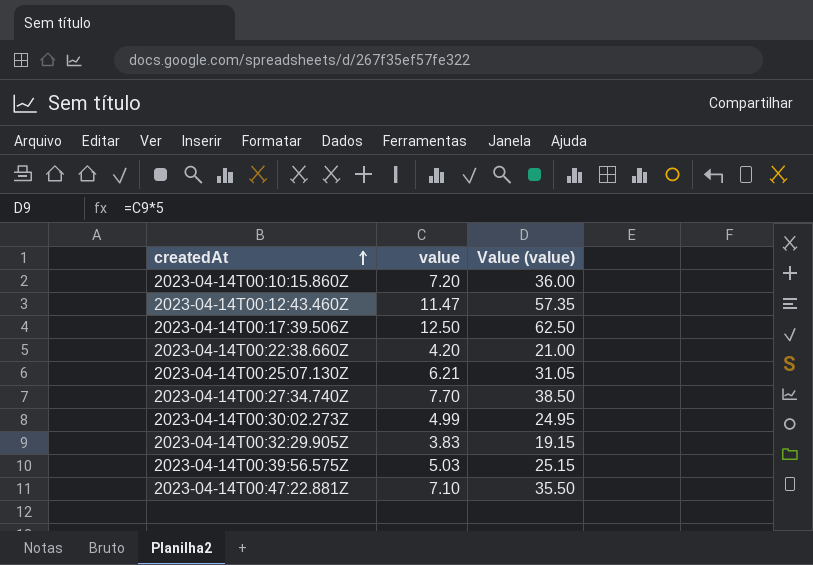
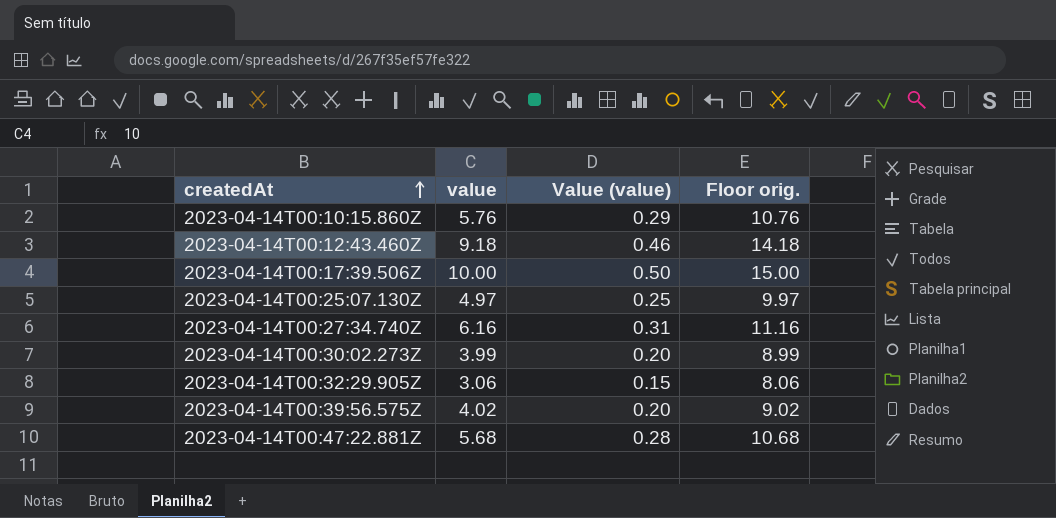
column Value (value) | formula: [value] * 5 -> [value] * 0.05
column Floor orig. | formula: none -> [value] + 5
row 2023-04-14T00:22:38.660Z: 4.20 | 21.00 -> none
2023-04-14T00:10:15.860Z | value: 7.20 -> 5.76
2023-04-14T00:12:43.460Z | value: 11.47 -> 9.18
2023-04-14T00:17:39.506Z | value: 12.50 -> 10.00
2023-04-14T00:25:07.130Z | value: 6.21 -> 4.97
2023-04-14T00:27:34.740Z | value: 7.70 -> 6.16
2023-04-14T00:30:02.273Z | value: 4.99 -> 3.99
2023-04-14T00:32:29.905Z | value: 3.83 -> 3.06
2023-04-14T00:39:56.575Z | value: 5.03 -> 4.02
2023-04-14T00:47:22.881Z | value: 7.10 -> 5.68

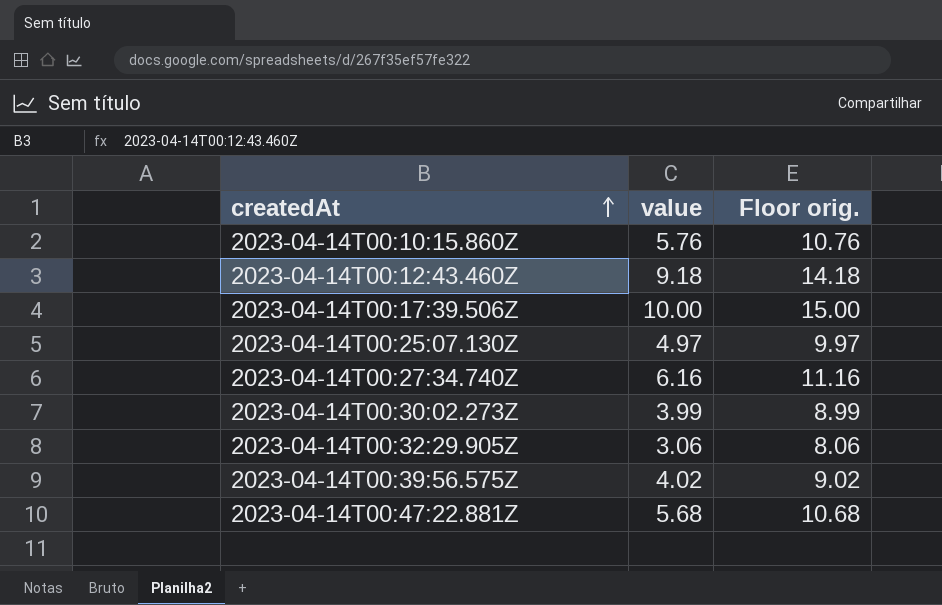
column Value (value) | formula: [value] * 0.05 -> none

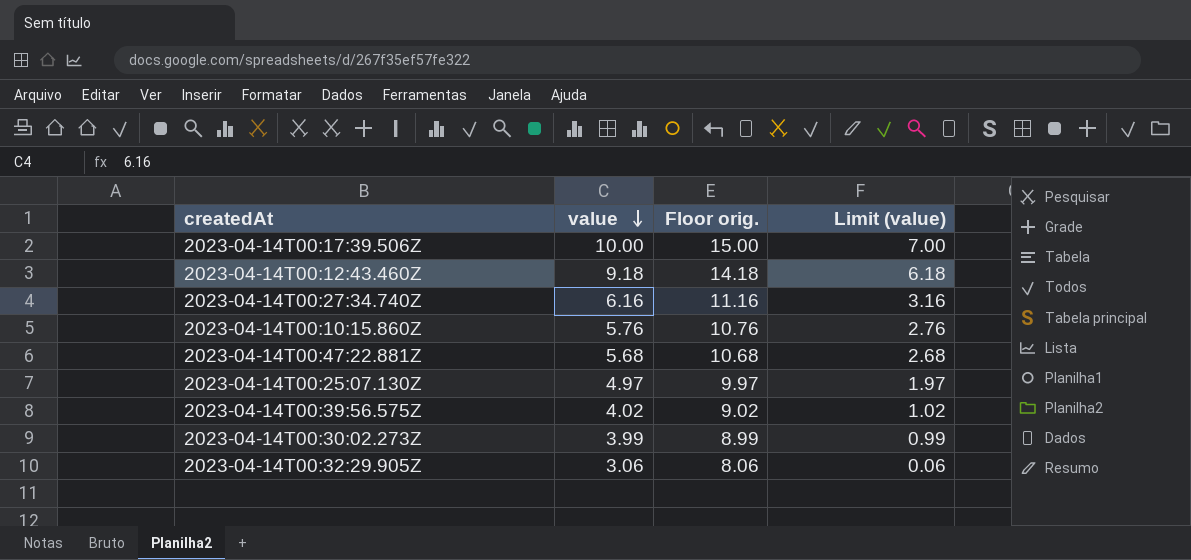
row order: createdAt ascending -> value descending
column Limit (value) | formula: none -> [value] - 3

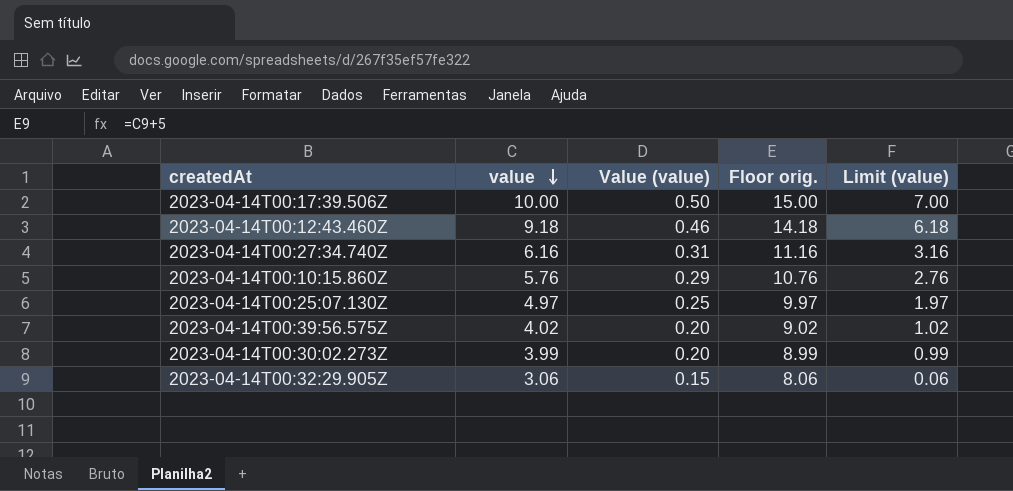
column Value (value) | formula: none -> [value] * 0.05
row 2023-04-14T00:47:22.881Z: 5.68 | 10.68 | 2.68 -> none

